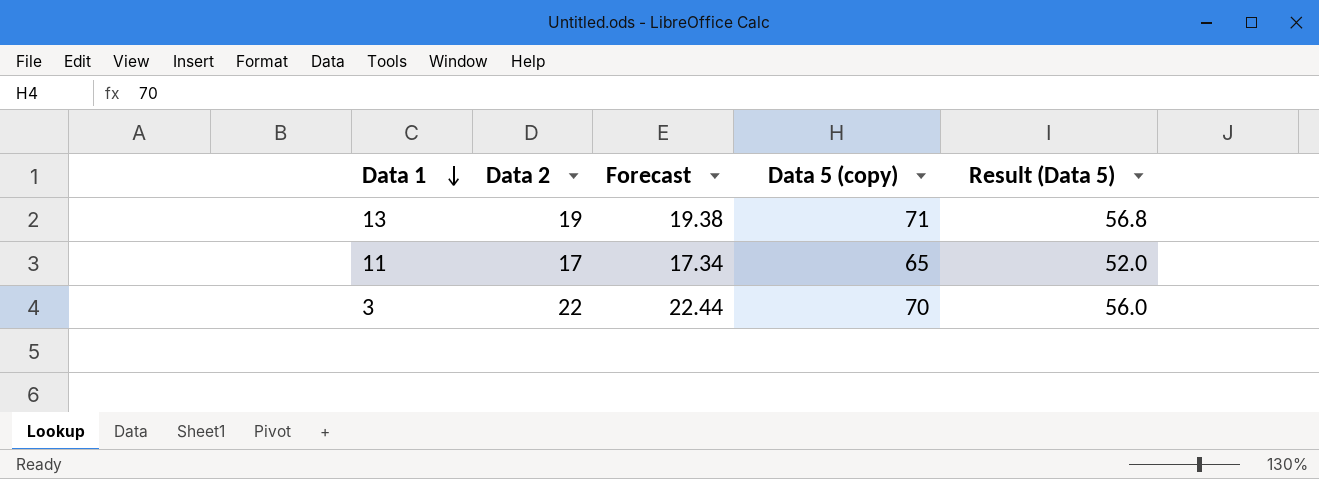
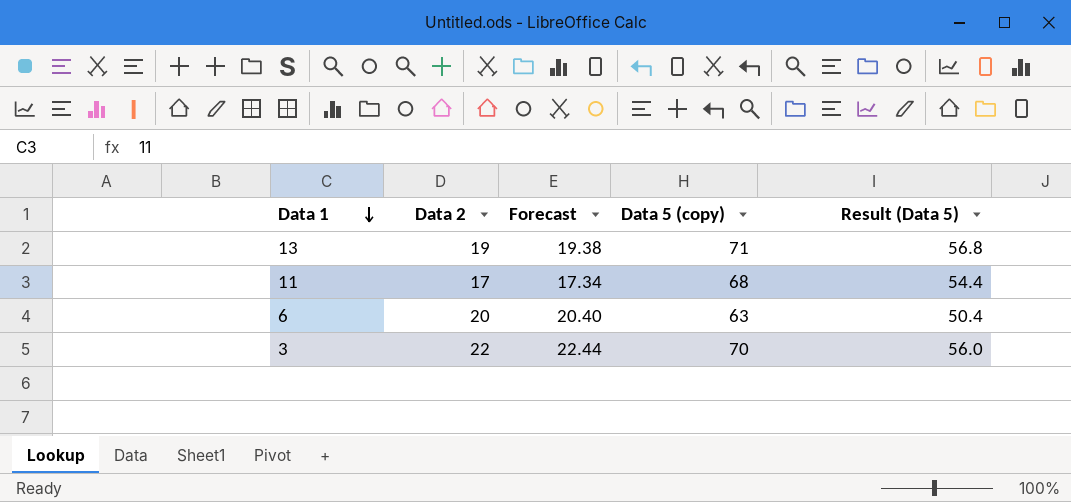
11 | Data 5 (copy): 65 -> 68
11 | Result (Data 5): 52.0 -> 54.4
row 6: none -> 20 | 20.40 | 63 | 50.4

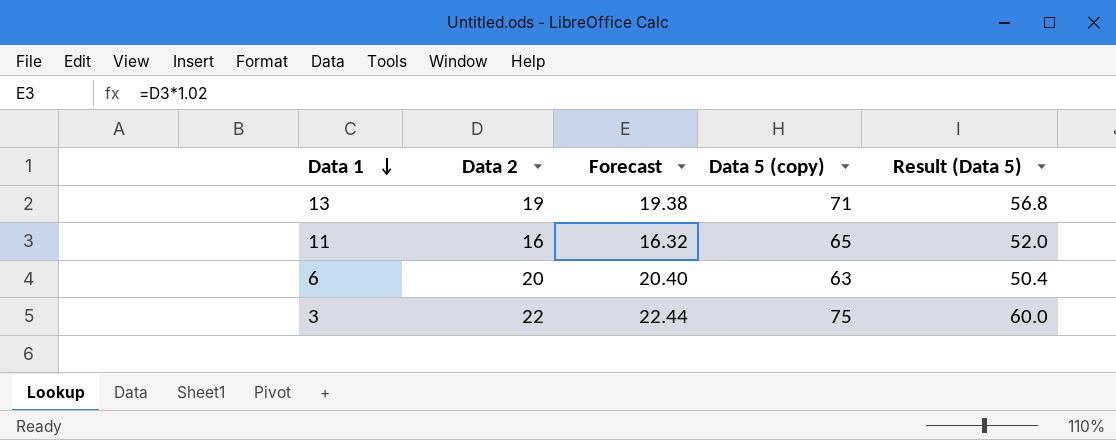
11 | Data 2: 17 -> 16
11 | Forecast: 17.34 -> 16.32
11 | Data 5 (copy): 68 -> 65
11 | Result (Data 5): 54.4 -> 52.0
3 | Data 5 (copy): 70 -> 75
3 | Result (Data 5): 56.0 -> 60.0

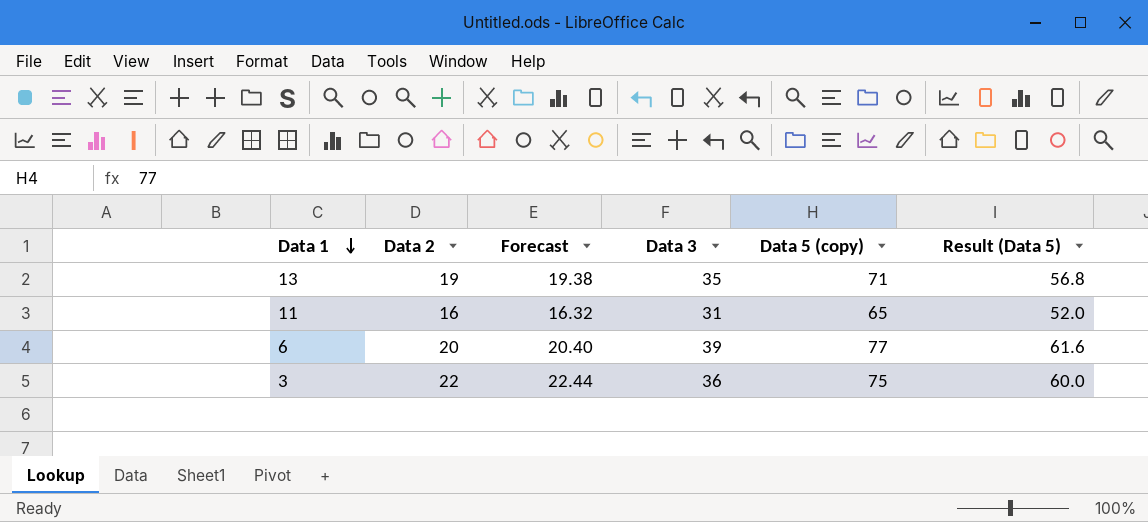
column Data 3 | position: none -> 4
6 | Data 5 (copy): 63 -> 77
6 | Result (Data 5): 50.4 -> 61.6

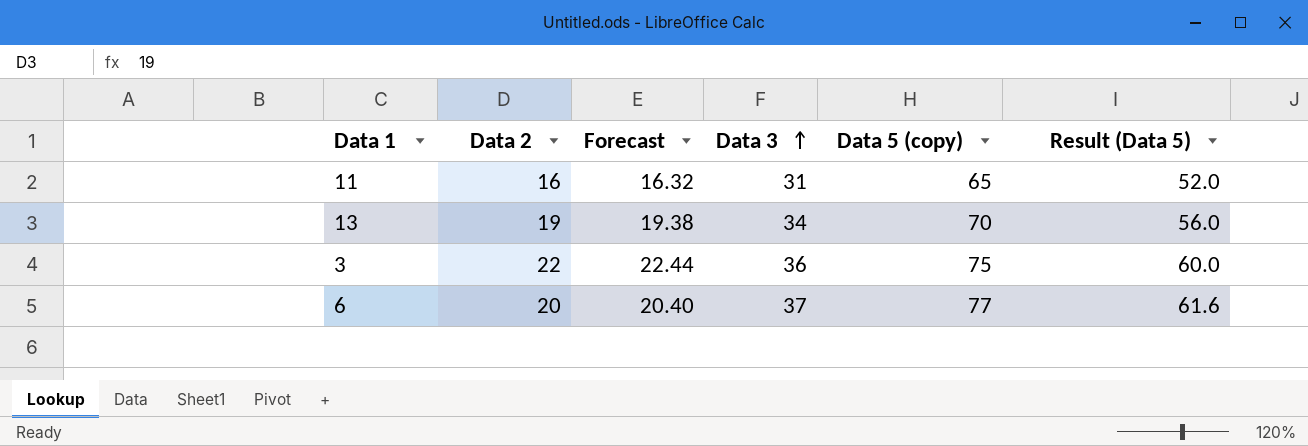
row order: Data 1 descending -> Data 3 ascending
13 | Data 3: 35 -> 34
13 | Data 5 (copy): 71 -> 70
13 | Result (Data 5): 56.8 -> 56.0
6 | Data 3: 39 -> 37

